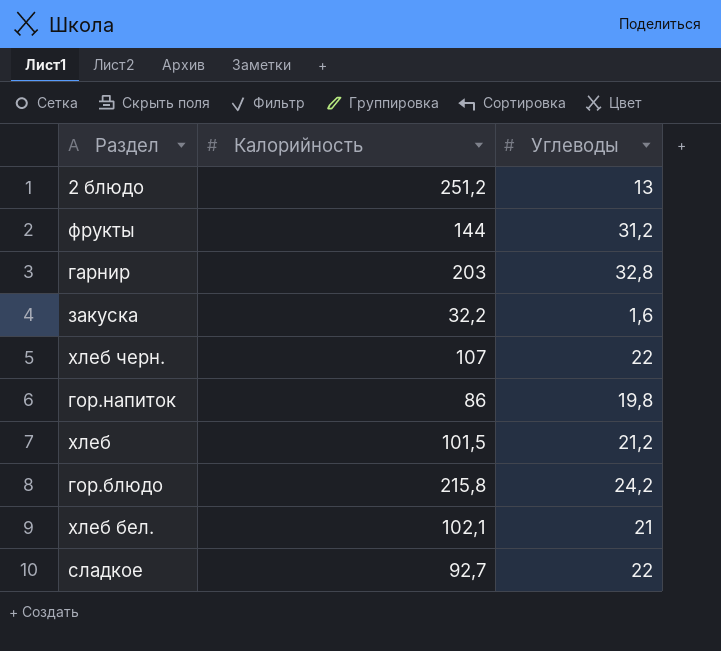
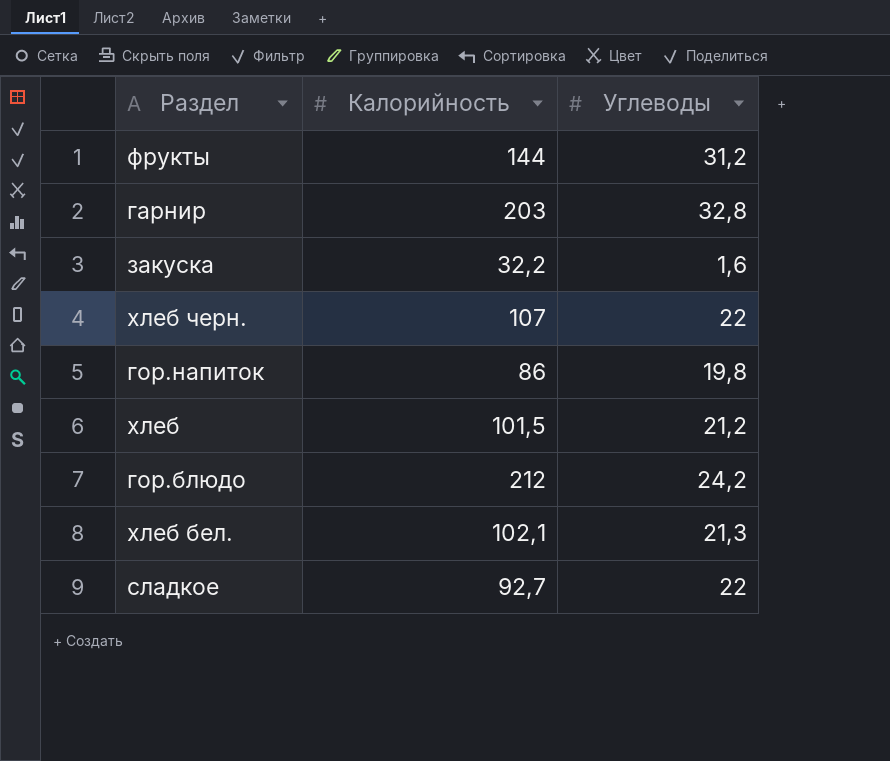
row 2 блюдо: 251,2 | 13 -> none
гор.блюдо | Калорийность: 215,8 -> 212
хлеб бел. | Углеводы: 21 -> 21,3

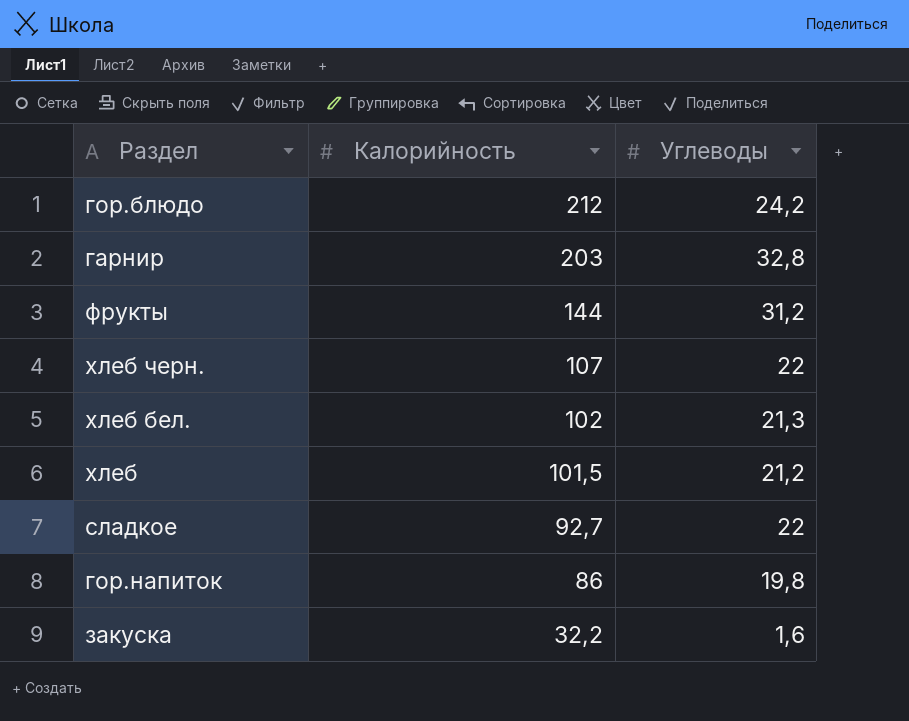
row order: none -> Калорийность descending
хлеб бел. | Калорийность: 102,1 -> 102

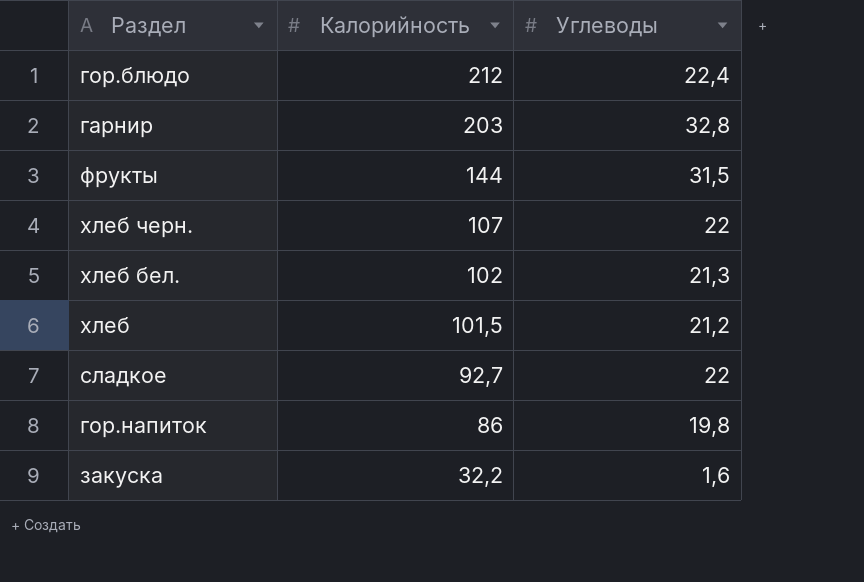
гор.блюдо | Углеводы: 24,2 -> 22,4
фрукты | Углеводы: 31,2 -> 31,5

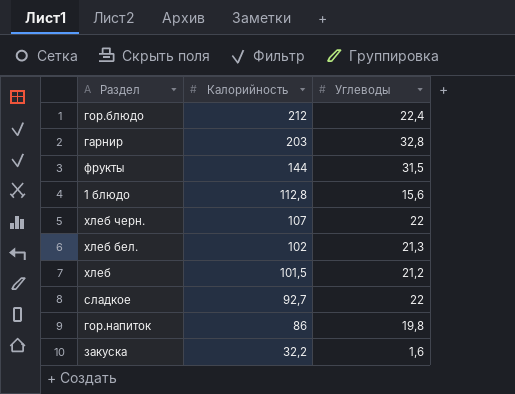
row 1 блюдо: none -> 112,8 | 15,6

